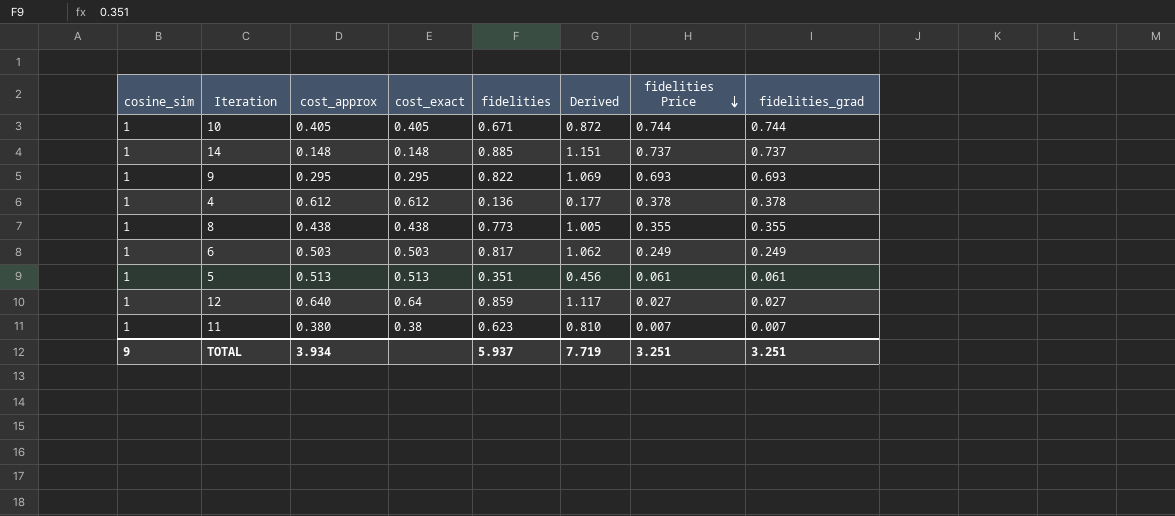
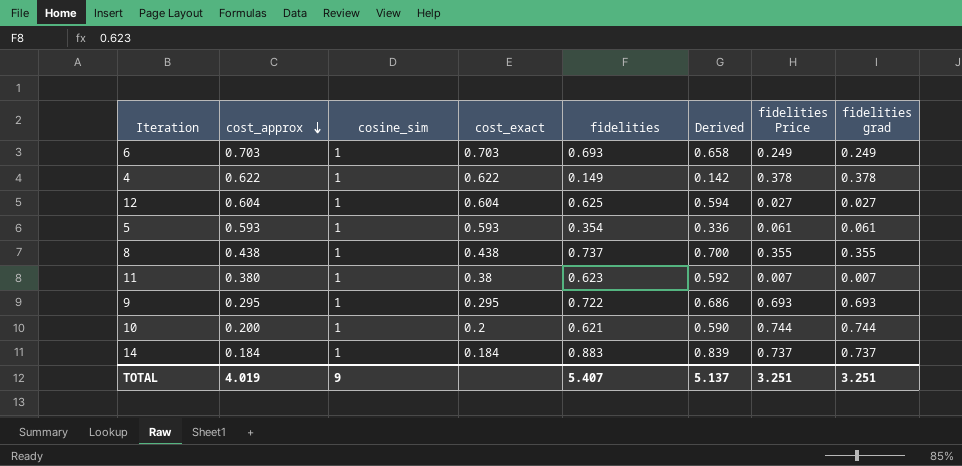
row order: fidelities Price descending -> cost_approx descending
column cosine_sim | position: 1 -> 3
column Derived | formula: [fidelities] * 1.3 -> [fidelities] * 0.95
column name: fidelities_grad -> fidelities grad
6 | cost_approx: 0.503 -> 0.703
6 | cost_exact: 0.503 -> 0.703
6 | fidelities: 0.817 -> 0.693
4 | cost_approx: 0.612 -> 0.622
4 | cost_exact: 0.612 -> 0.622
4 | fidelities: 0.136 -> 0.149
12 | cost_approx: 0.640 -> 0.604
12 | cost_exact: 0.64 -> 0.604
12 | fidelities: 0.859 -> 0.625
5 | cost_approx: 0.513 -> 0.593
5 | cost_exact: 0.513 -> 0.593
5 | fidelities: 0.351 -> 0.354
8 | fidelities: 0.773 -> 0.737
9 | fidelities: 0.822 -> 0.722
10 | cost_approx: 0.405 -> 0.200
10 | cost_exact: 0.405 -> 0.2
10 | fidelities: 0.671 -> 0.621
14 | cost_approx: 0.148 -> 0.184
14 | cost_exact: 0.148 -> 0.184
14 | fidelities: 0.885 -> 0.883
TOTAL | cost_approx: 3.934 -> 4.019
TOTAL | fidelities: 5.937 -> 5.407
TOTAL | Derived: 7.719 -> 5.137

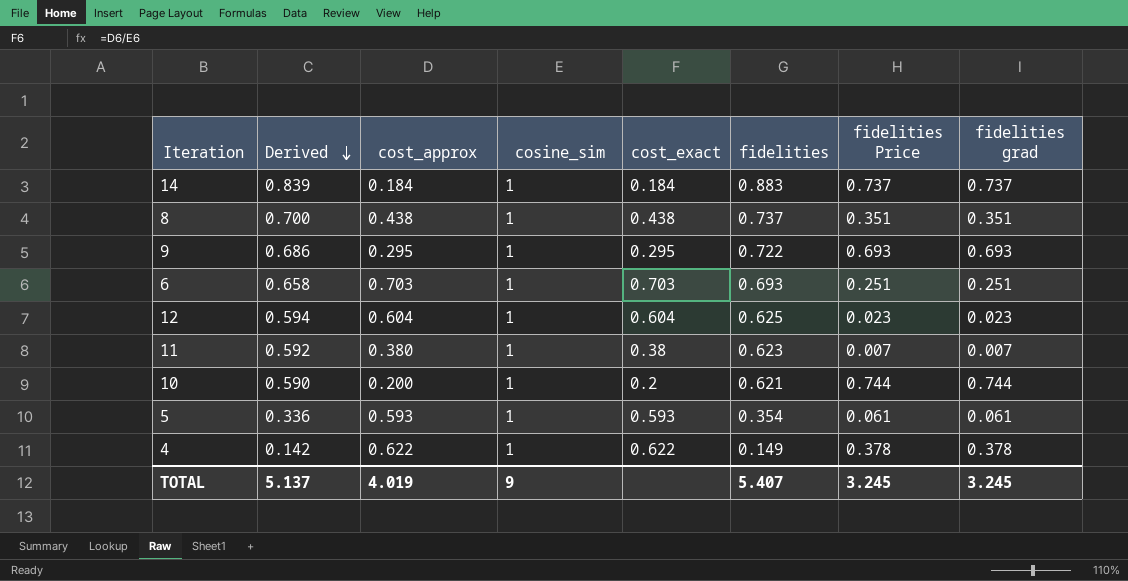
row order: cost_approx descending -> Derived descending
column Derived | position: 6 -> 2
8 | fidelities Price: 0.355 -> 0.351
8 | fidelities grad: 0.355 -> 0.351
6 | fidelities Price: 0.249 -> 0.251
6 | fidelities grad: 0.249 -> 0.251
12 | fidelities Price: 0.027 -> 0.023
12 | fidelities grad: 0.027 -> 0.023
TOTAL | fidelities Price: 3.251 -> 3.245
TOTAL | fidelities grad: 3.251 -> 3.245

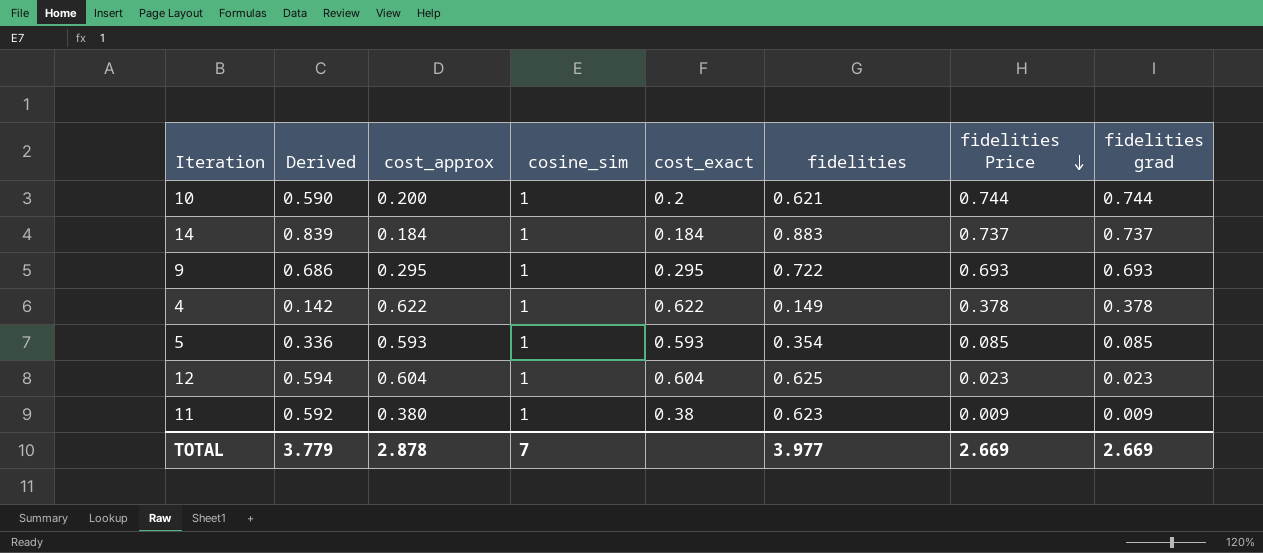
row order: Derived descending -> fidelities Price descending
row 8: 0.700 | 0.438 | 1 | 0.438 | 0.737 | 0.351 | 0.351 -> none
row 6: 0.658 | 0.703 | 1 | 0.703 | 0.693 | 0.251 | 0.251 -> none
5 | fidelities Price: 0.061 -> 0.085
5 | fidelities grad: 0.061 -> 0.085
11 | fidelities Price: 0.007 -> 0.009
11 | fidelities grad: 0.007 -> 0.009
TOTAL | Derived: 5.137 -> 3.779
TOTAL | cost_approx: 4.019 -> 2.878
TOTAL | cosine_sim: 9 -> 7
TOTAL | fidelities: 5.407 -> 3.977
TOTAL | fidelities Price: 3.245 -> 2.669
TOTAL | fidelities grad: 3.245 -> 2.669

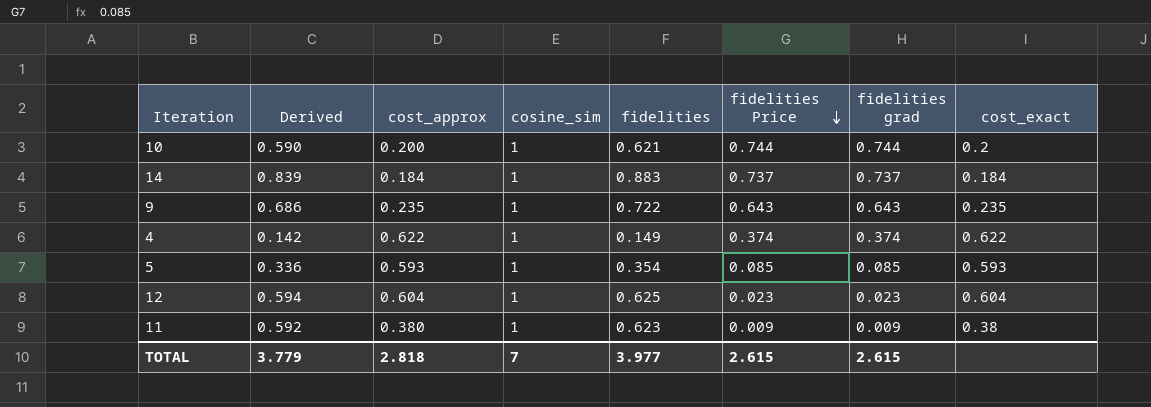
column cost_exact | position: 5 -> 8
9 | cost_approx: 0.295 -> 0.235
9 | fidelities Price: 0.693 -> 0.643
9 | fidelities grad: 0.693 -> 0.643
9 | cost_exact: 0.295 -> 0.235
4 | fidelities Price: 0.378 -> 0.374
4 | fidelities grad: 0.378 -> 0.374
TOTAL | cost_approx: 2.878 -> 2.818
TOTAL | fidelities Price: 2.669 -> 2.615
TOTAL | fidelities grad: 2.669 -> 2.615

